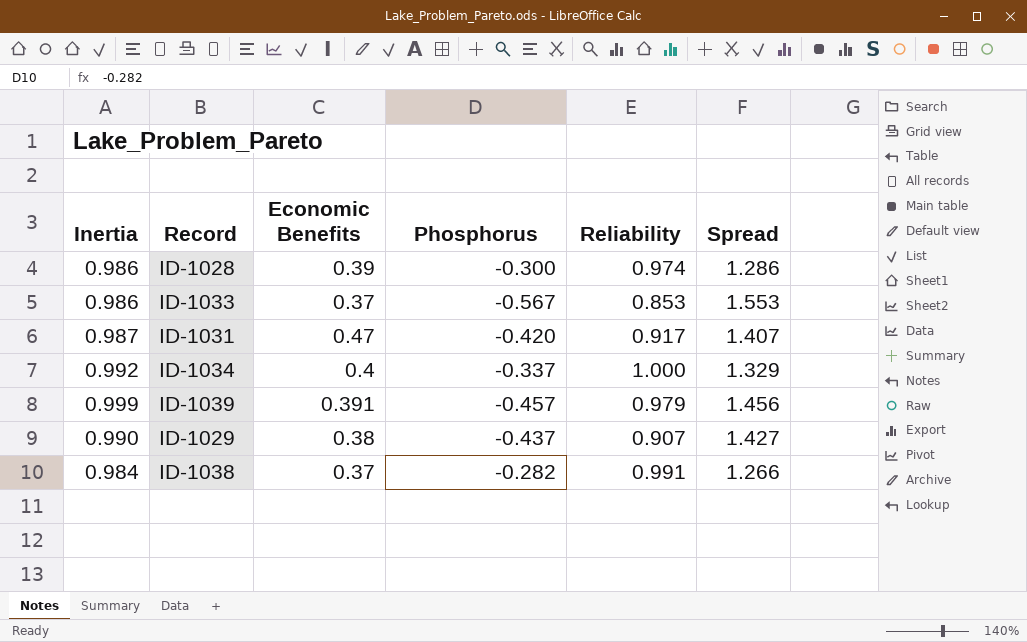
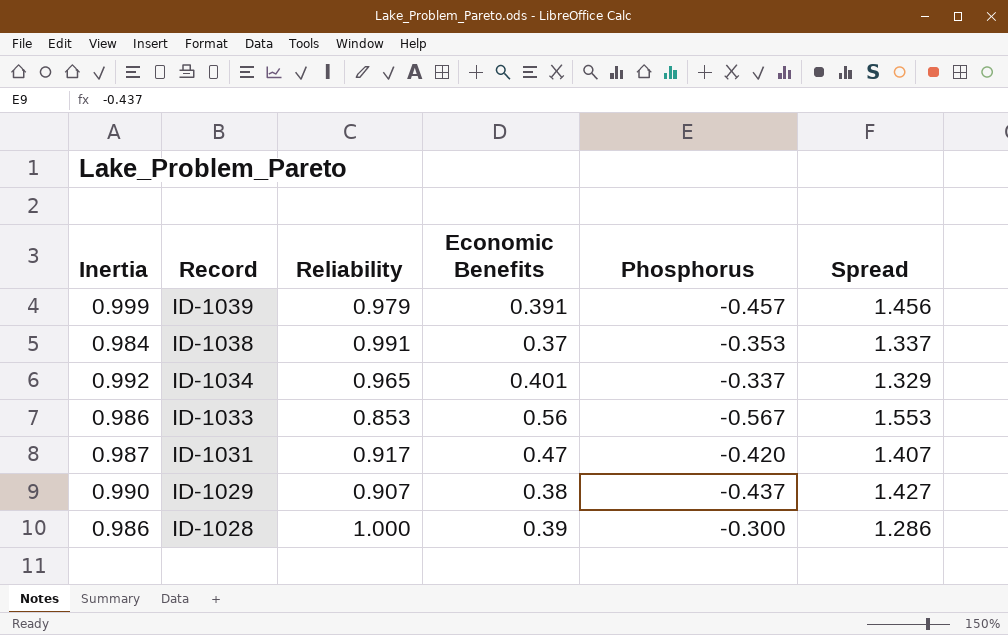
row order: none -> Record descending
column Reliability | position: 5 -> 3
ID-1038 | Phosphorus: -0.282 -> -0.353
ID-1038 | Spread: 1.266 -> 1.337
ID-1034 | Reliability: 1.000 -> 0.965
ID-1034 | Economic Benefits: 0.4 -> 0.401
ID-1033 | Economic Benefits: 0.37 -> 0.56
ID-1028 | Reliability: 0.974 -> 1.000

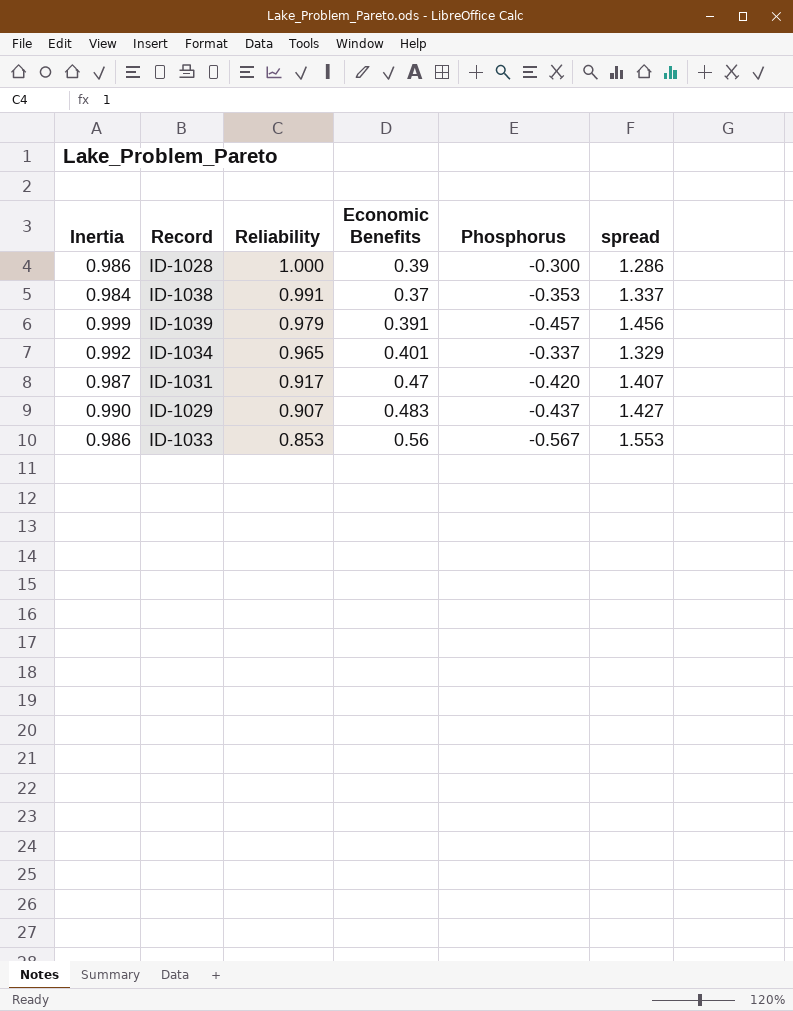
row order: Record descending -> Reliability descending
column name: Spread -> spread
ID-1029 | Economic Benefits: 0.38 -> 0.483

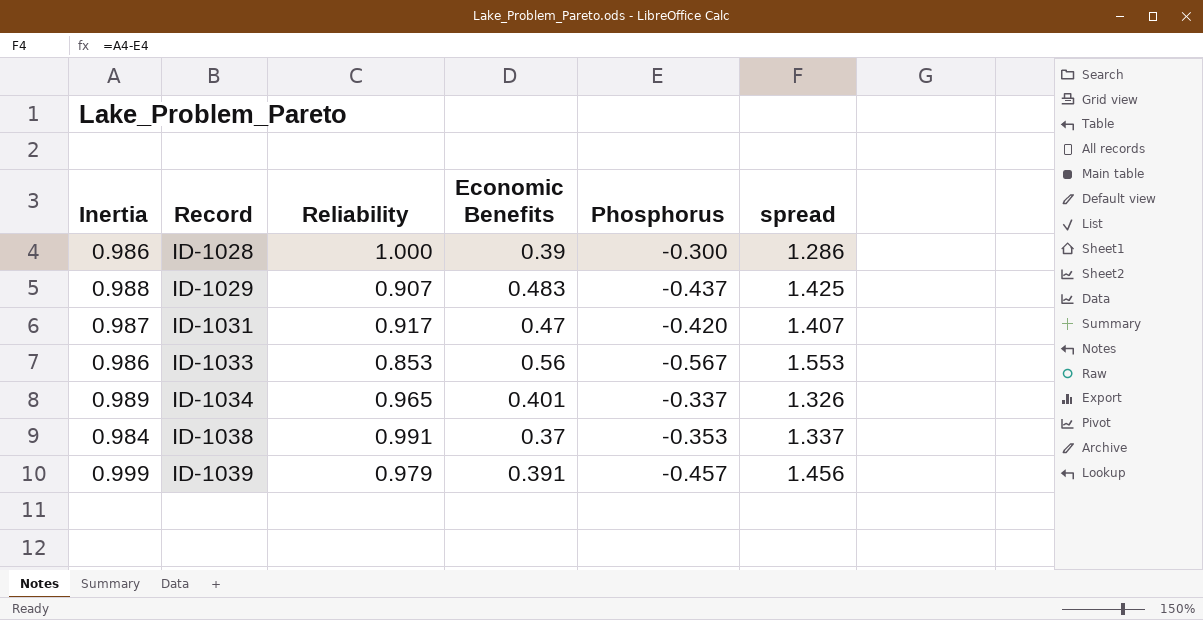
row order: Reliability descending -> Record ascending
ID-1029 | Inertia: 0.990 -> 0.988
ID-1029 | spread: 1.427 -> 1.425
ID-1034 | Inertia: 0.992 -> 0.989
ID-1034 | spread: 1.329 -> 1.326

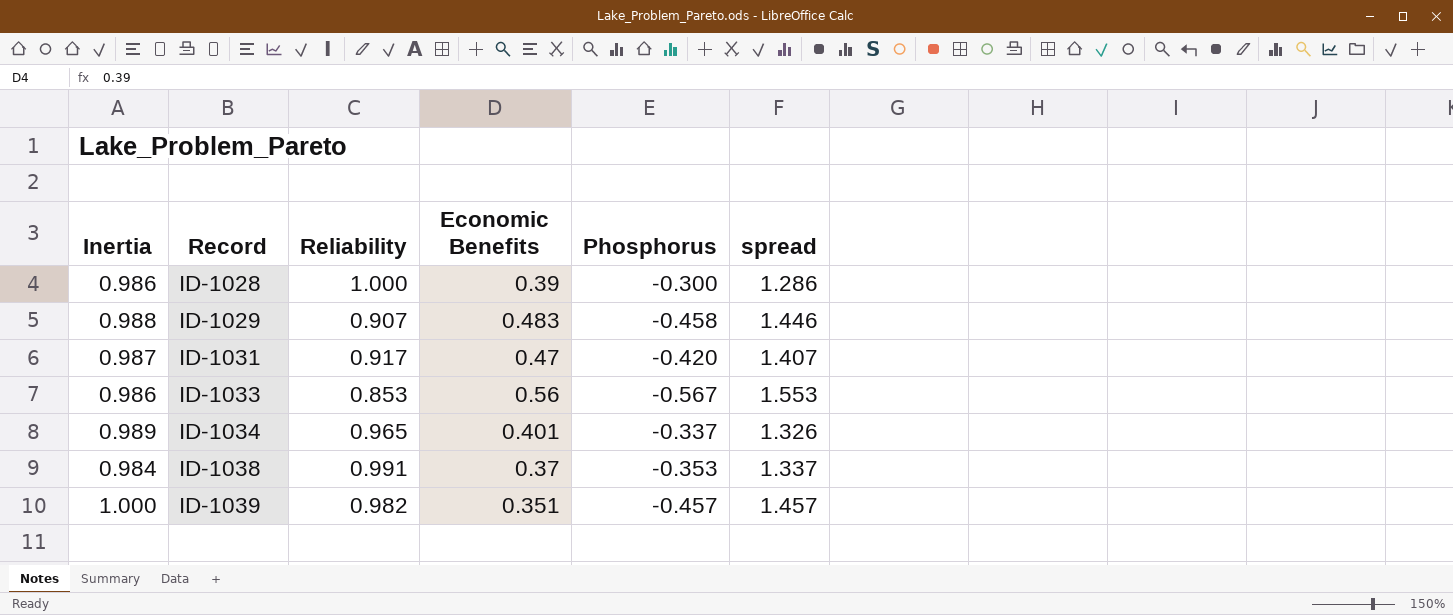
ID-1029 | Phosphorus: -0.437 -> -0.458
ID-1029 | spread: 1.425 -> 1.446
ID-1039 | Inertia: 0.999 -> 1.000
ID-1039 | Reliability: 0.979 -> 0.982
ID-1039 | Economic Benefits: 0.391 -> 0.351
ID-1039 | spread: 1.456 -> 1.457

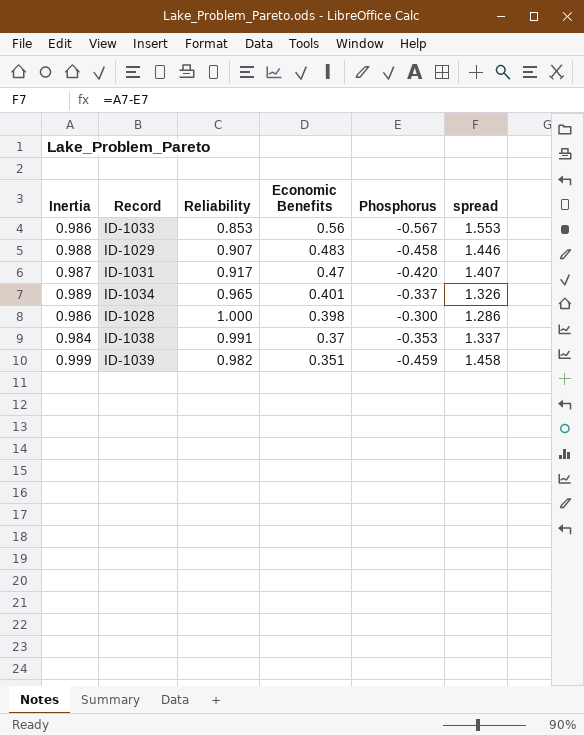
row order: Record ascending -> Economic Benefits descending
ID-1028 | Economic Benefits: 0.39 -> 0.398
ID-1039 | Inertia: 1.000 -> 0.999
ID-1039 | Phosphorus: -0.457 -> -0.459
ID-1039 | spread: 1.457 -> 1.458

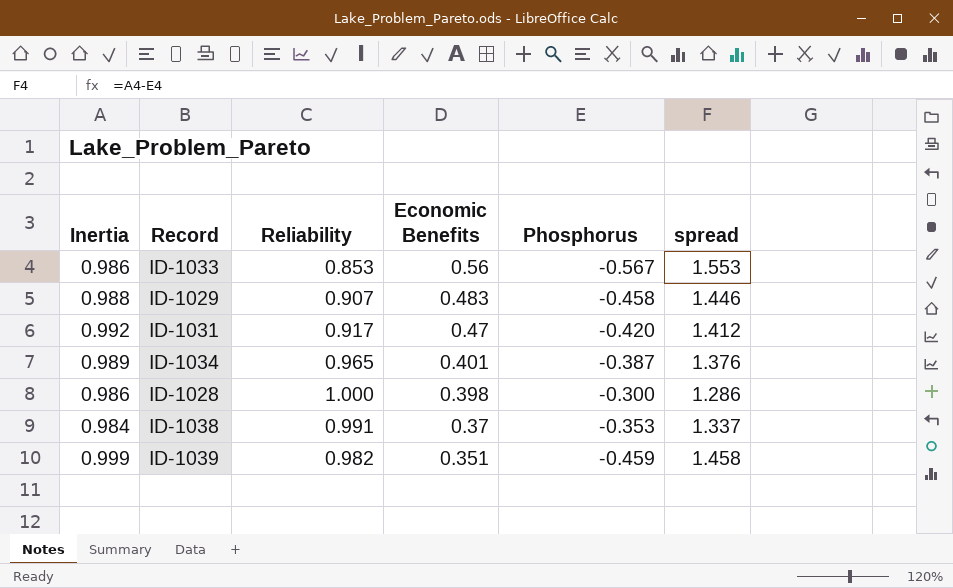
ID-1031 | Inertia: 0.987 -> 0.992
ID-1031 | spread: 1.407 -> 1.412
ID-1034 | Phosphorus: -0.337 -> -0.387
ID-1034 | spread: 1.326 -> 1.376

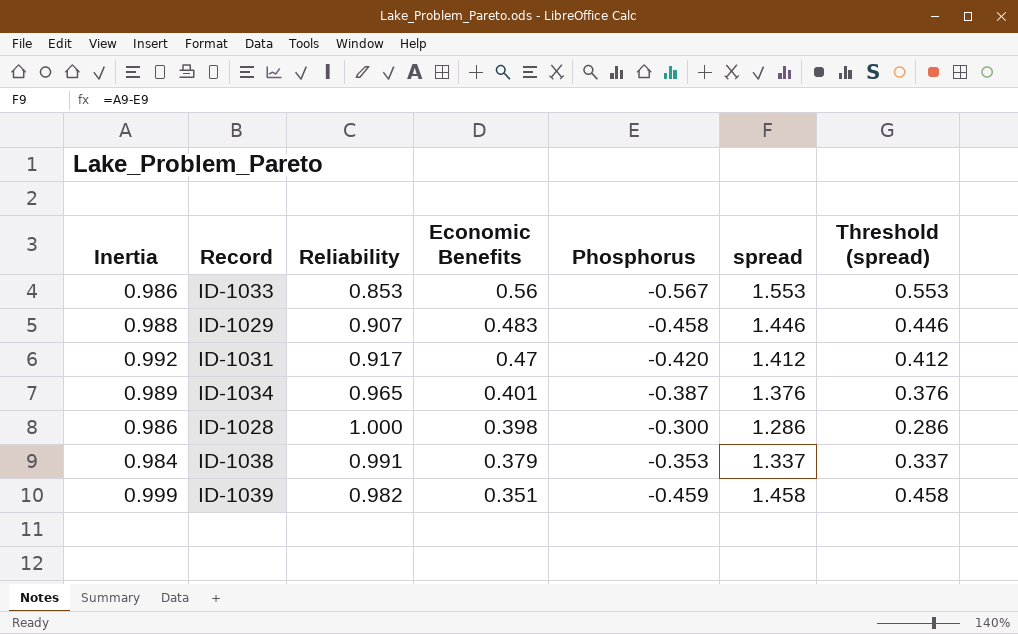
column Threshold (spread) | formula: none -> [spread] - 1
ID-1038 | Economic Benefits: 0.37 -> 0.379

